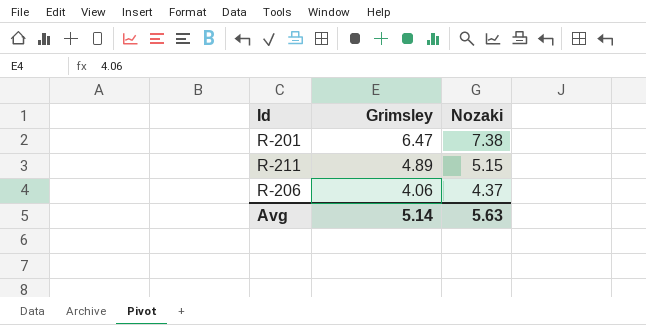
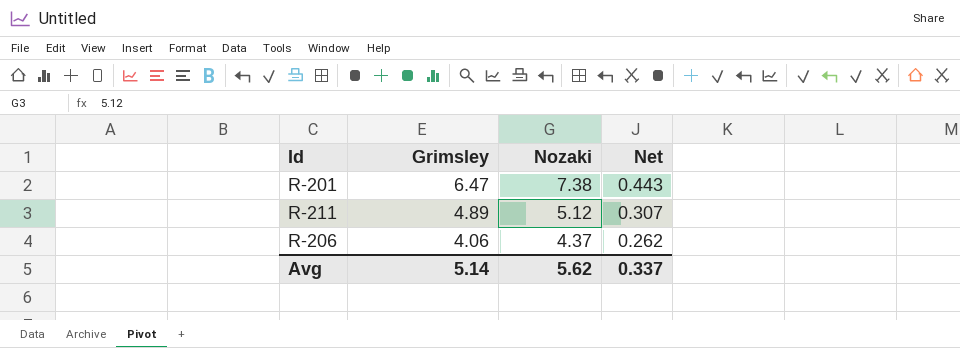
column Net | formula: none -> [Nozaki] * 0.06
R-211 | Nozaki: 5.15 -> 5.12
Avg | Nozaki: 5.63 -> 5.62

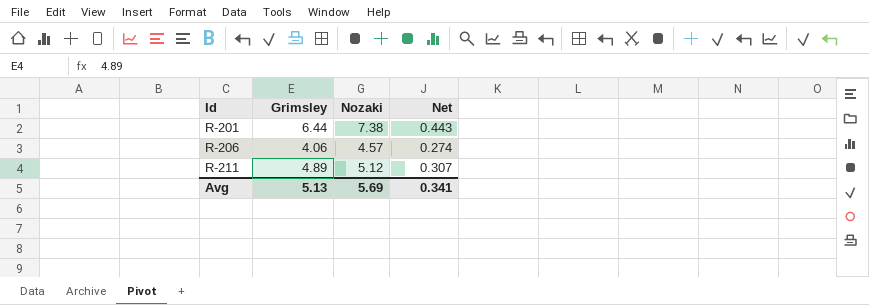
row order: Grimsley descending -> Id ascending
R-201 | Grimsley: 6.47 -> 6.44
R-206 | Nozaki: 4.37 -> 4.57
R-206 | Net: 0.262 -> 0.274
Avg | Grimsley: 5.14 -> 5.13
Avg | Nozaki: 5.62 -> 5.69
Avg | Net: 0.337 -> 0.341

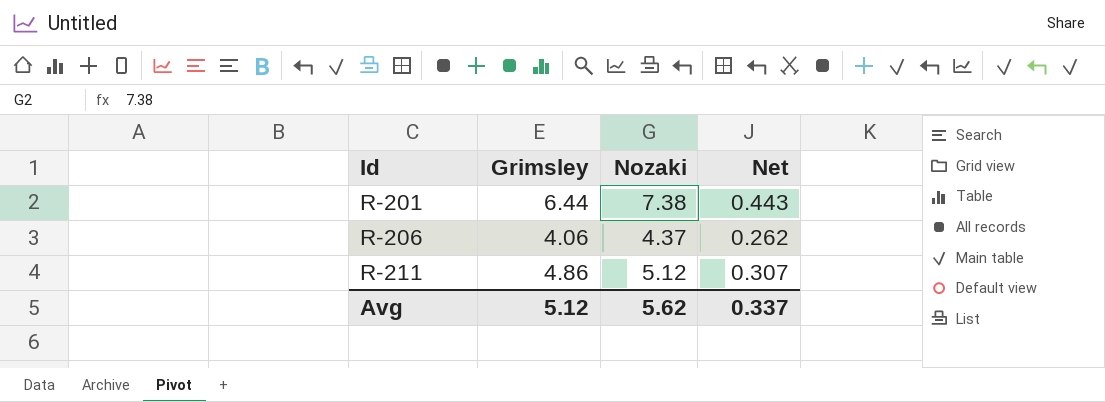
R-206 | Nozaki: 4.57 -> 4.37
R-206 | Net: 0.274 -> 0.262
R-211 | Grimsley: 4.89 -> 4.86
Avg | Grimsley: 5.13 -> 5.12
Avg | Nozaki: 5.69 -> 5.62
Avg | Net: 0.341 -> 0.337

